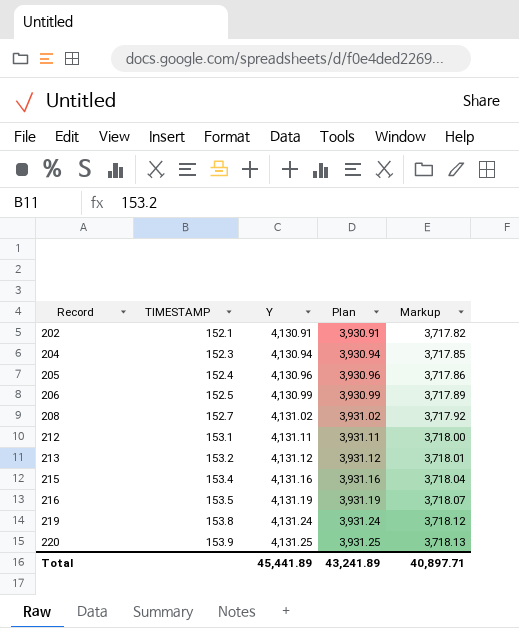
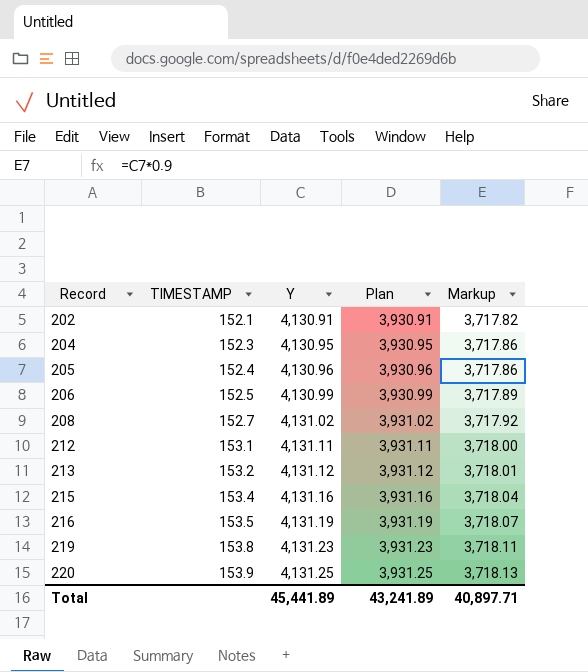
204 | Y: 4,130.94 -> 4,130.95
204 | Plan: 3,930.94 -> 3,930.95
204 | Markup: 3,717.85 -> 3,717.86
219 | Y: 4,131.24 -> 4,131.23
219 | Plan: 3,931.24 -> 3,931.23
219 | Markup: 3,718.12 -> 3,718.11

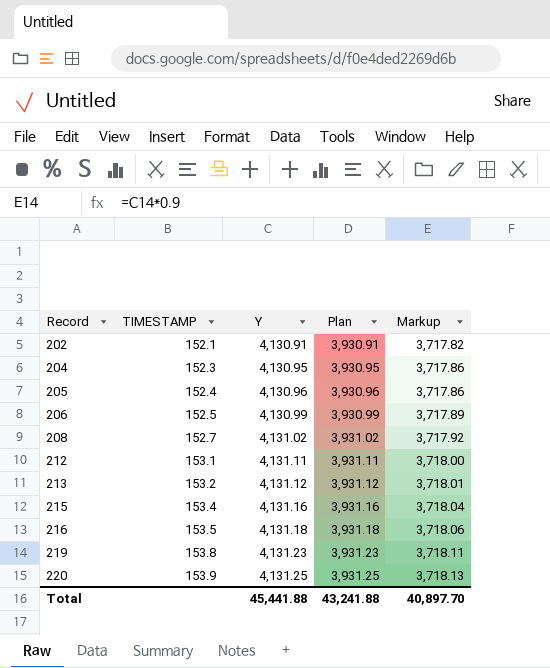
216 | Y: 4,131.19 -> 4,131.18
216 | Plan: 3,931.19 -> 3,931.18
216 | Markup: 3,718.07 -> 3,718.06
Total | Y: 45,441.89 -> 45,441.88
Total | Plan: 43,241.89 -> 43,241.88
Total | Markup: 40,897.71 -> 40,897.70

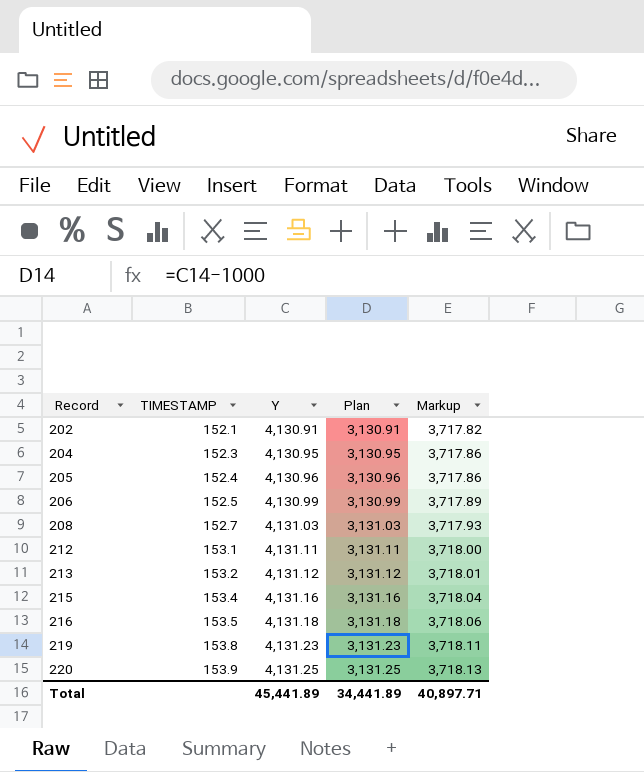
column Plan | formula: [Y] - 200 -> [Y] - 1000
208 | Y: 4,131.02 -> 4,131.03
208 | Markup: 3,717.92 -> 3,717.93
Total | Y: 45,441.88 -> 45,441.89
Total | Plan: 43,241.88 -> 34,441.89
Total | Markup: 40,897.70 -> 40,897.71

